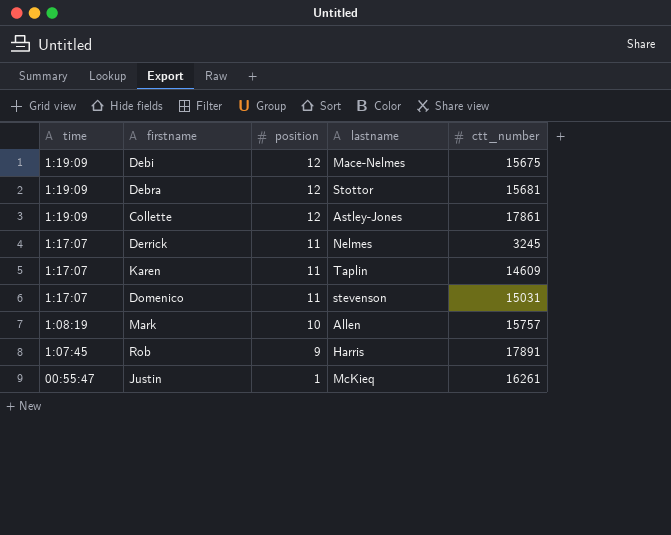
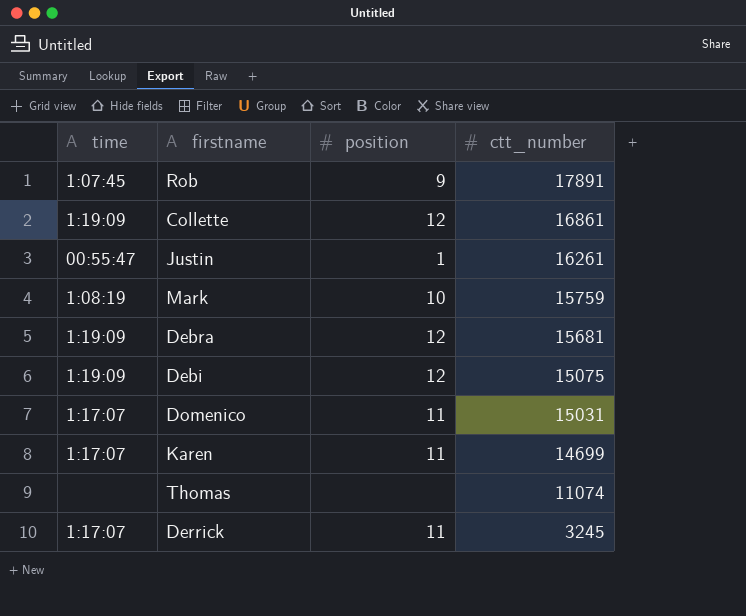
row order: time descending -> ctt_number descending
column lastname | position: 4 -> none
Collette | ctt_number: 17861 -> 16861
Mark | ctt_number: 15757 -> 15759
Debi | ctt_number: 15675 -> 15075
Karen | ctt_number: 14609 -> 14699
row Thomas: none -> none | none | 11074

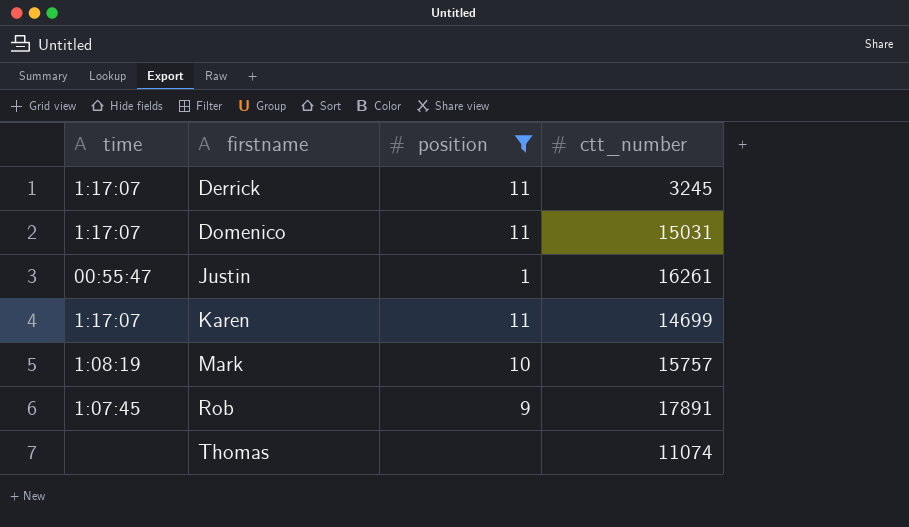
filter: none -> position != 12
row order: ctt_number descending -> firstname ascending
Mark | ctt_number: 15759 -> 15757

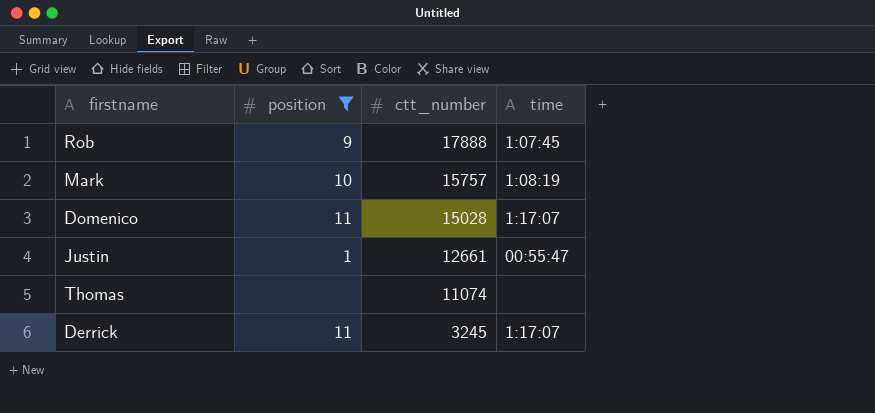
row order: firstname ascending -> ctt_number descending
column time | position: 1 -> 4
row Karen: 1:17:07 | 11 | 14699 -> none
Rob | ctt_number: 17891 -> 17888
Domenico | ctt_number: 15031 -> 15028
Justin | ctt_number: 16261 -> 12661

